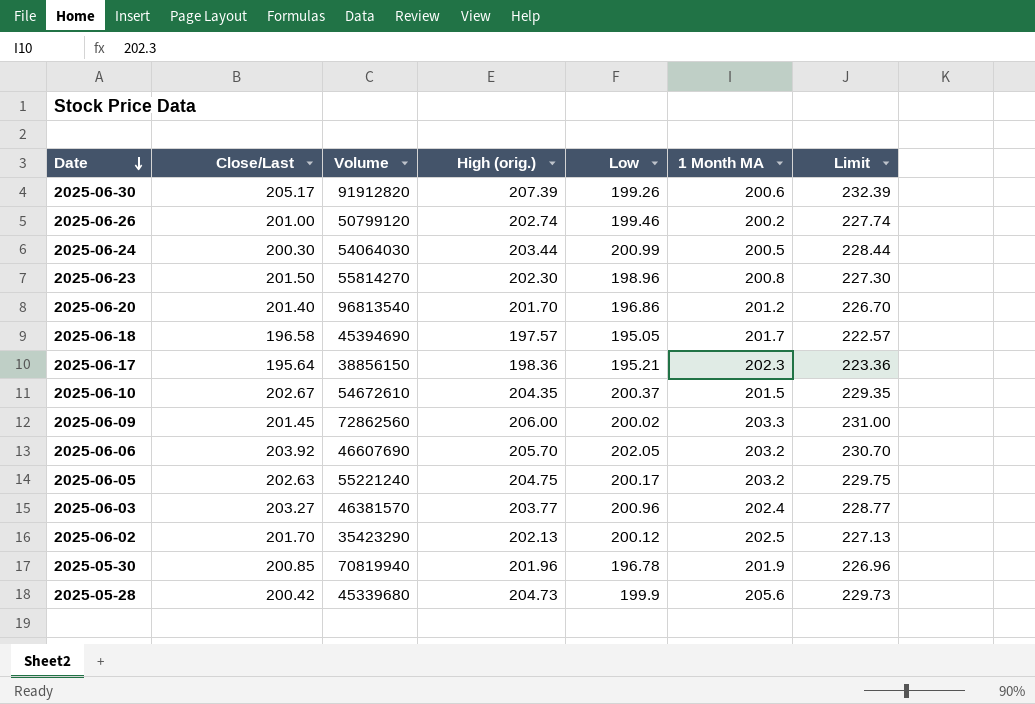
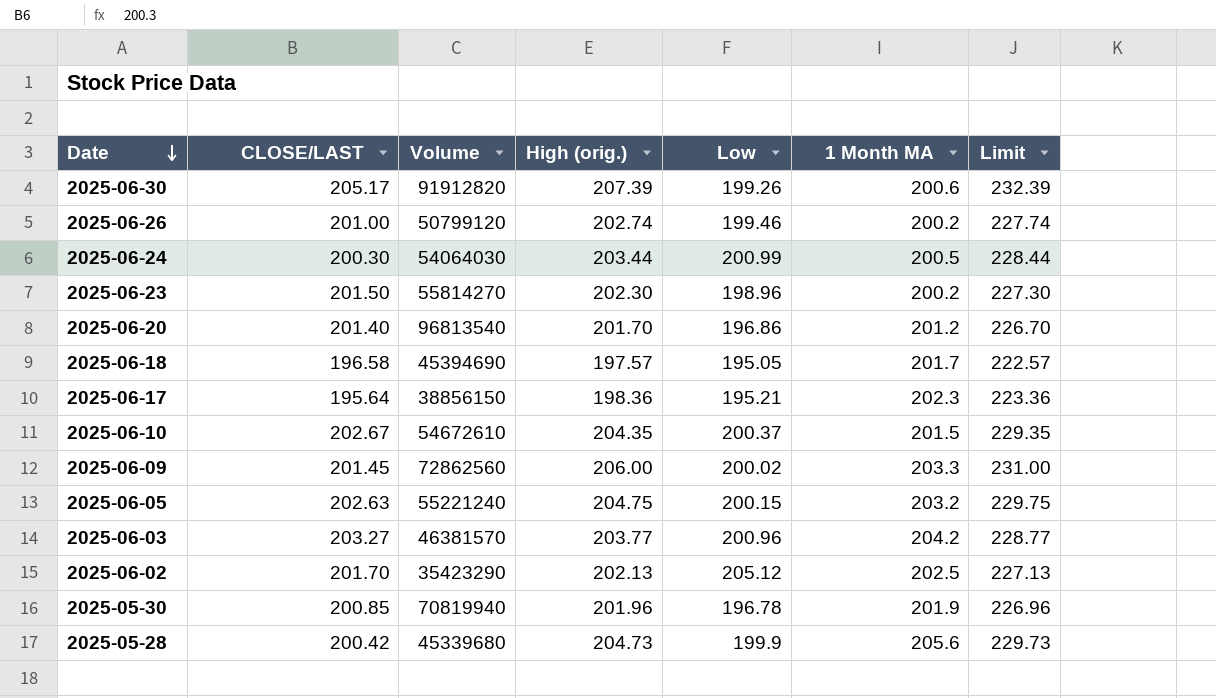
column name: Close/Last -> CLOSE/LAST
row 2025-06-06: 203.92 | 46607690 | 205.70 | 202.05 | 203.2 | 230.70 -> none
2025-06-23 | 1 Month MA: 200.8 -> 200.2
2025-06-05 | Low: 200.17 -> 200.15
2025-06-03 | 1 Month MA: 202.4 -> 204.2
2025-06-02 | Low: 200.12 -> 205.12

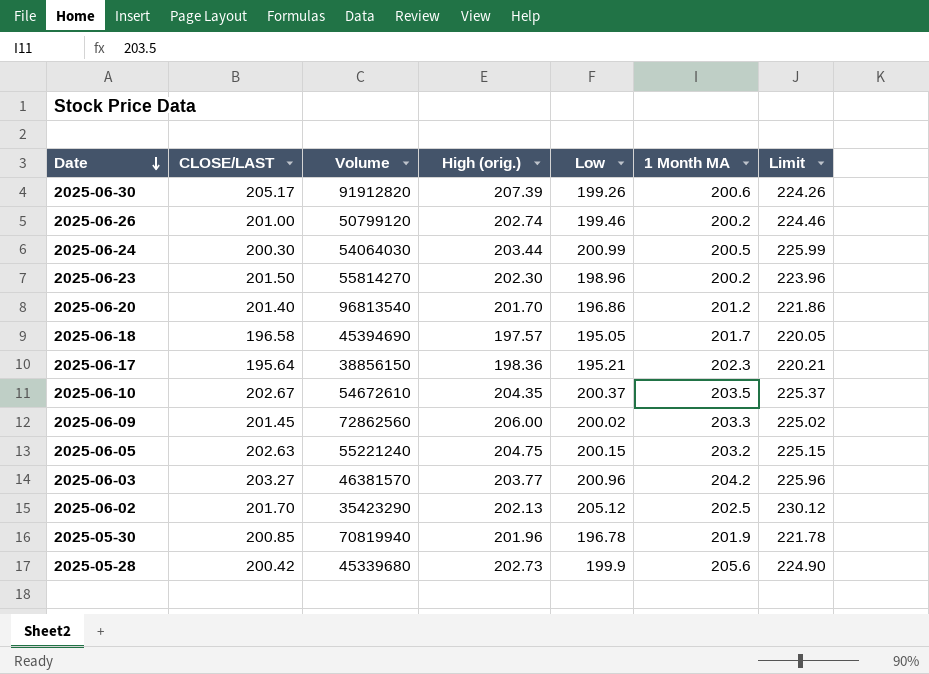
column Limit | formula: [High (orig.)] + 25 -> [Low] + 25
2025-06-10 | 1 Month MA: 201.5 -> 203.5
2025-05-28 | High (orig.): 204.73 -> 202.73

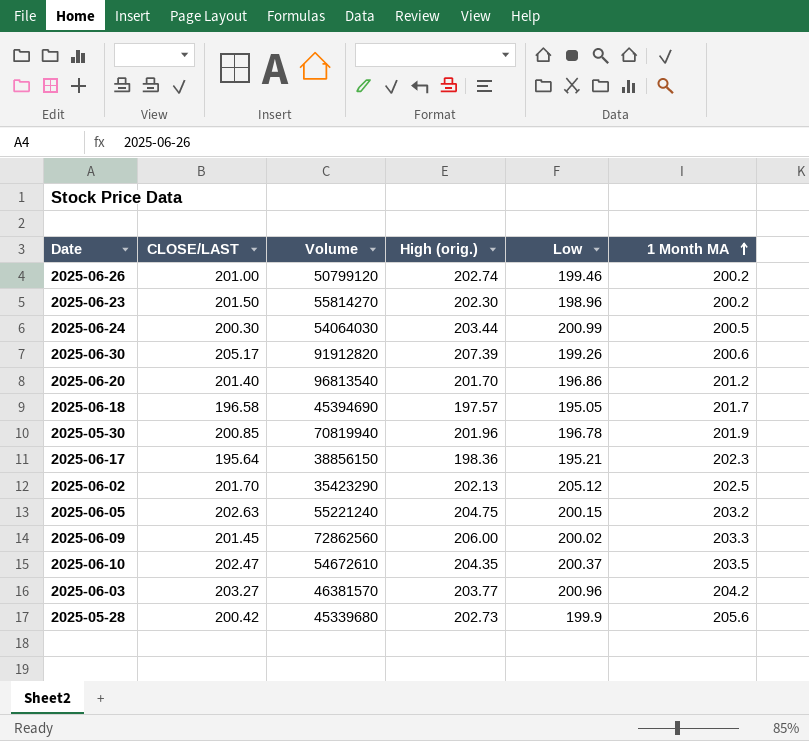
row order: Date descending -> 1 Month MA ascending
column Limit | formula: [Low] + 25 -> none
2025-06-10 | CLOSE/LAST: 202.67 -> 202.47

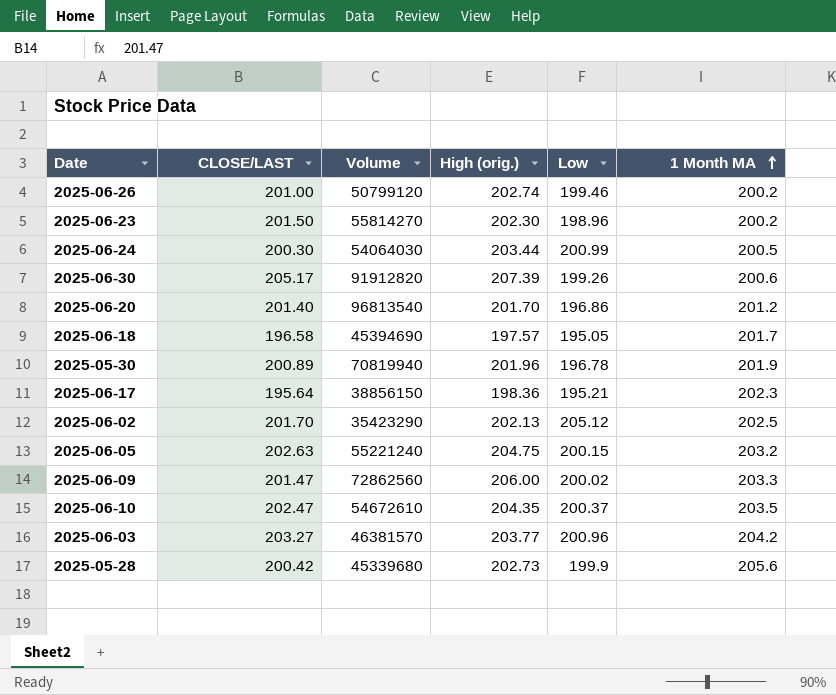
2025-05-30 | CLOSE/LAST: 200.85 -> 200.89
2025-06-09 | CLOSE/LAST: 201.45 -> 201.47

